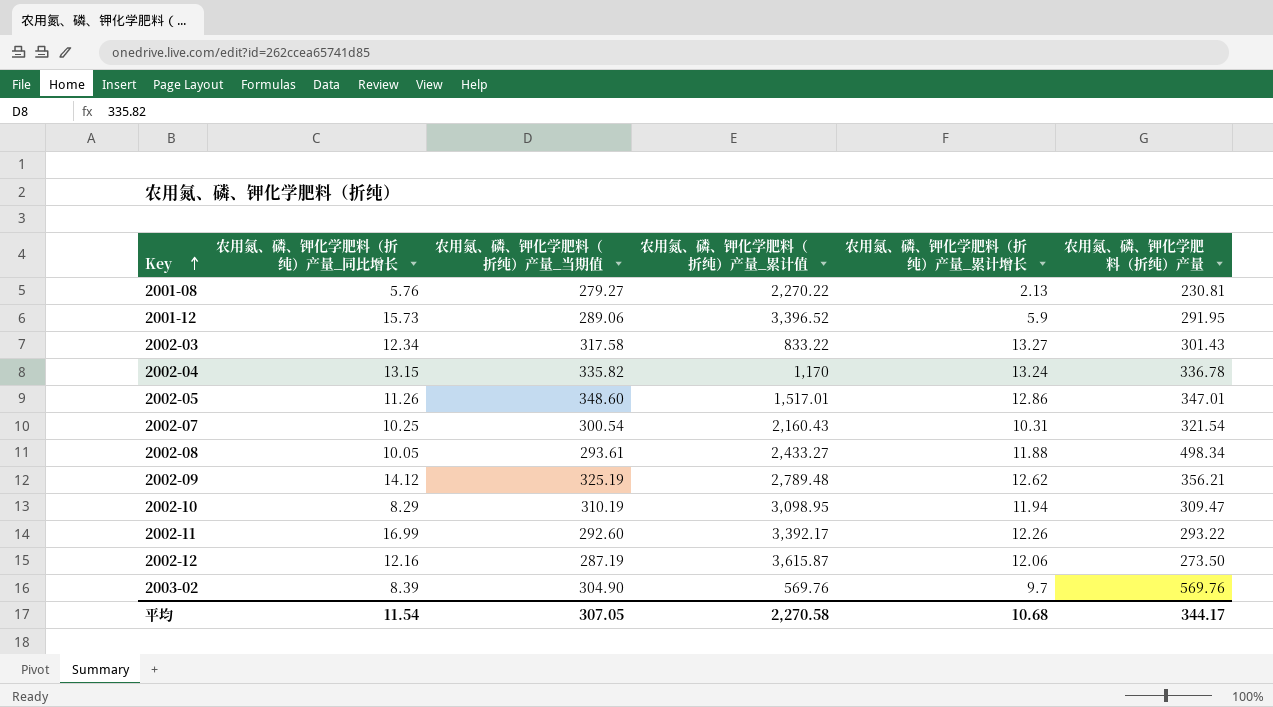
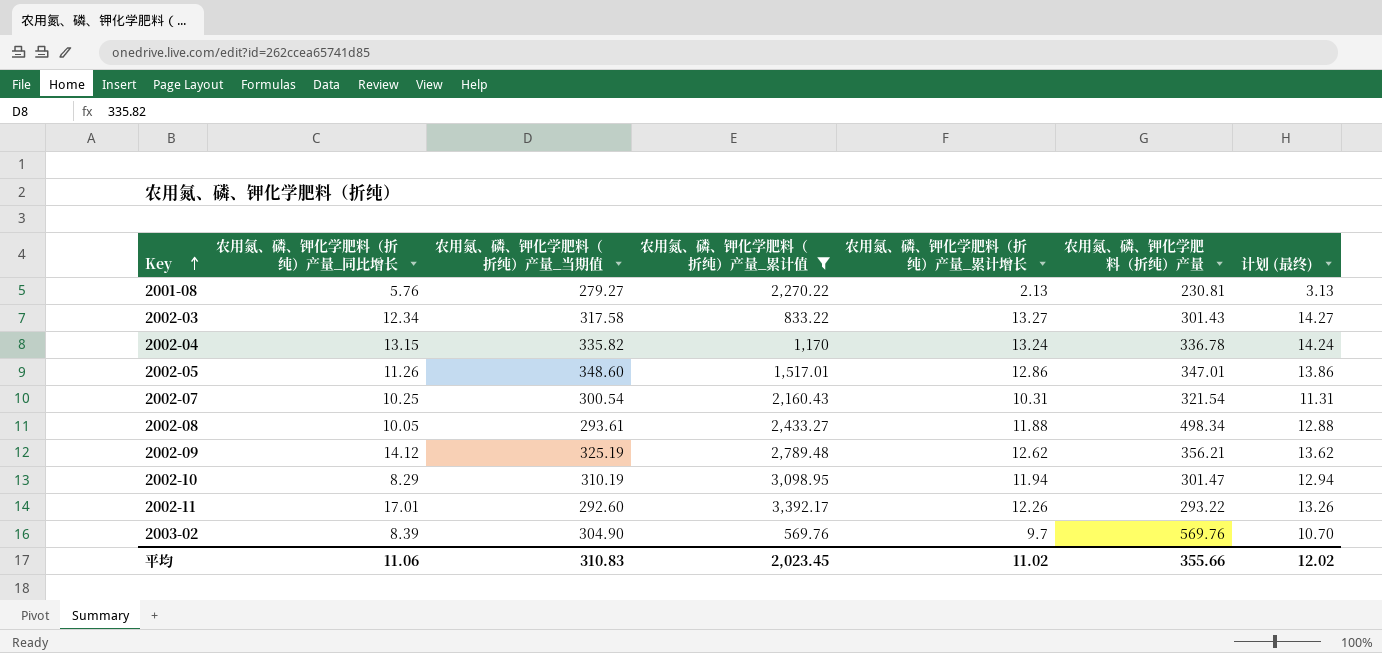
filter: none -> 农用氮、磷、钾化学肥料（折纯）产量_累计值 <= 3,392.17
column 计划 (最终) | formula: none -> [农用氮、磷、钾化学肥料（折纯）产量_累计增长] + 1
2002-10 | 农用氮、磷、钾化学肥料（折纯）产量: 309.47 -> 301.47
2002-11 | 农用氮、磷、钾化学肥料（折纯）产量_同比增长: 16.99 -> 17.01
平均 | 农用氮、磷、钾化学肥料（折纯）产量_同比增长: 11.54 -> 11.06
平均 | 农用氮、磷、钾化学肥料（折纯）产量_当期值: 307.05 -> 310.83
平均 | 农用氮、磷、钾化学肥料（折纯）产量_累计值: 2,270.58 -> 2,023.45
平均 | 农用氮、磷、钾化学肥料（折纯）产量_累计增长: 10.68 -> 11.02
平均 | 农用氮、磷、钾化学肥料（折纯）产量: 344.17 -> 355.66

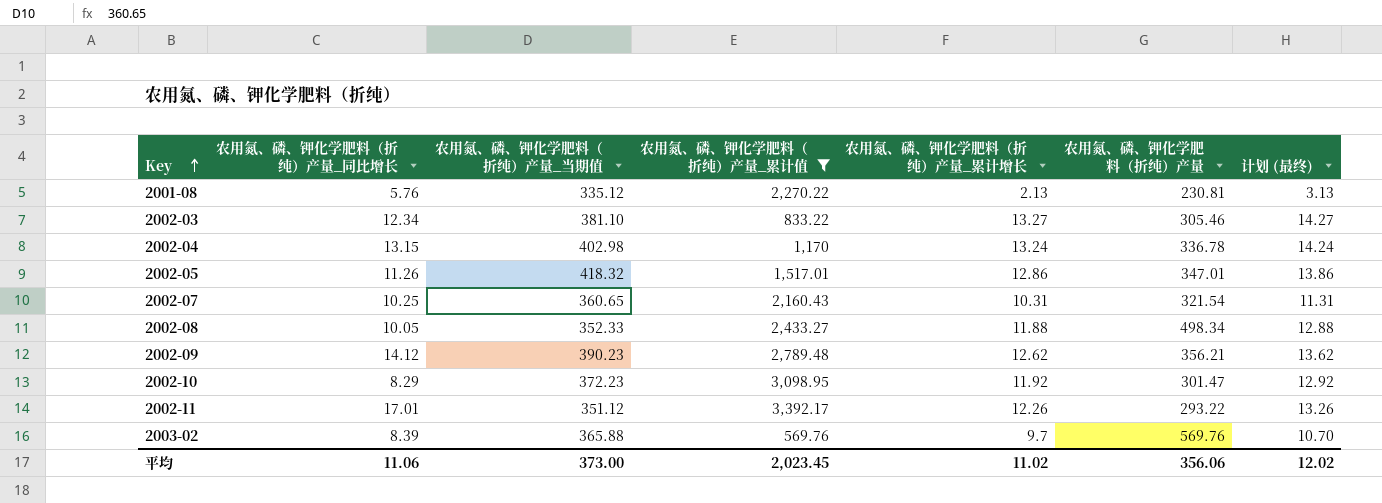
2001-08 | 农用氮、磷、钾化学肥料（折纯）产量_当期值: 279.27 -> 335.12
2002-03 | 农用氮、磷、钾化学肥料（折纯）产量_当期值: 317.58 -> 381.10
2002-03 | 农用氮、磷、钾化学肥料（折纯）产量: 301.43 -> 305.46
2002-04 | 农用氮、磷、钾化学肥料（折纯）产量_当期值: 335.82 -> 402.98
2002-05 | 农用氮、磷、钾化学肥料（折纯）产量_当期值: 348.60 -> 418.32
2002-07 | 农用氮、磷、钾化学肥料（折纯）产量_当期值: 300.54 -> 360.65
2002-08 | 农用氮、磷、钾化学肥料（折纯）产量_当期值: 293.61 -> 352.33
2002-09 | 农用氮、磷、钾化学肥料（折纯）产量_当期值: 325.19 -> 390.23
2002-10 | 农用氮、磷、钾化学肥料（折纯）产量_当期值: 310.19 -> 372.23
2002-10 | 农用氮、磷、钾化学肥料（折纯）产量_累计增长: 11.94 -> 11.92
2002-10 | 计划 (最终): 12.94 -> 12.92
2002-11 | 农用氮、磷、钾化学肥料（折纯）产量_当期值: 292.60 -> 351.12
2003-02 | 农用氮、磷、钾化学肥料（折纯）产量_当期值: 304.90 -> 365.88
平均 | 农用氮、磷、钾化学肥料（折纯）产量_当期值: 310.83 -> 373.00
平均 | 农用氮、磷、钾化学肥料（折纯）产量: 355.66 -> 356.06

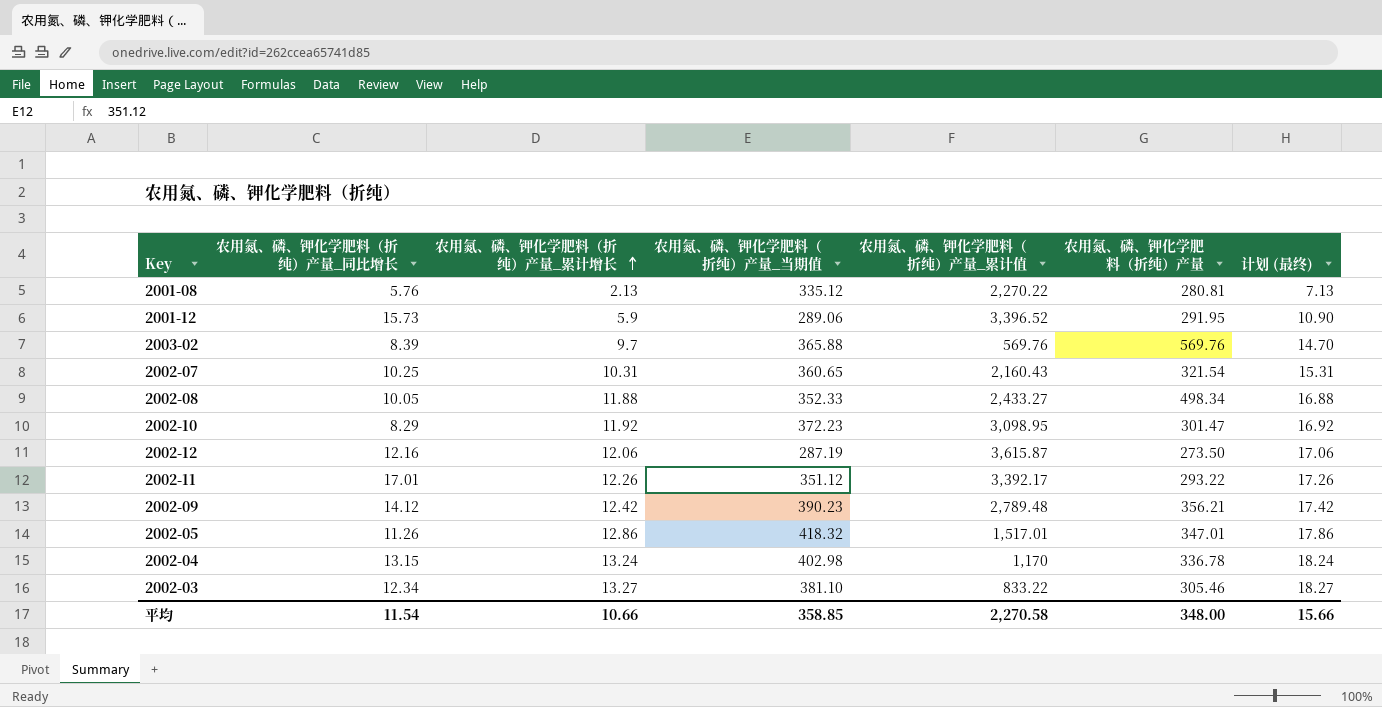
filter: 农用氮、磷、钾化学肥料（折纯）产量_累计值 <= 3,392.17 -> none
row order: Key ascending -> 农用氮、磷、钾化学肥料（折纯）产量_累计增长 ascending
column 农用氮、磷、钾化学肥料（折纯）产量_累计增长 | position: 5 -> 3
column 计划 (最终) | formula: [农用氮、磷、钾化学肥料（折纯）产量_累计增长] + 1 -> [农用氮、磷、钾化学肥料（折纯）产量_累计增长] + 5
2001-08 | 农用氮、磷、钾化学肥料（折纯）产量: 230.81 -> 280.81
2002-09 | 农用氮、磷、钾化学肥料（折纯）产量_累计增长: 12.62 -> 12.42
平均 | 农用氮、磷、钾化学肥料（折纯）产量_同比增长: 11.06 -> 11.54
平均 | 农用氮、磷、钾化学肥料（折纯）产量_累计增长: 11.02 -> 10.66
平均 | 农用氮、磷、钾化学肥料（折纯）产量_当期值: 373.00 -> 358.85
平均 | 农用氮、磷、钾化学肥料（折纯）产量_累计值: 2,023.45 -> 2,270.58
平均 | 农用氮、磷、钾化学肥料（折纯）产量: 356.06 -> 348.00
平均 | 计划 (最终): 12.02 -> 15.66

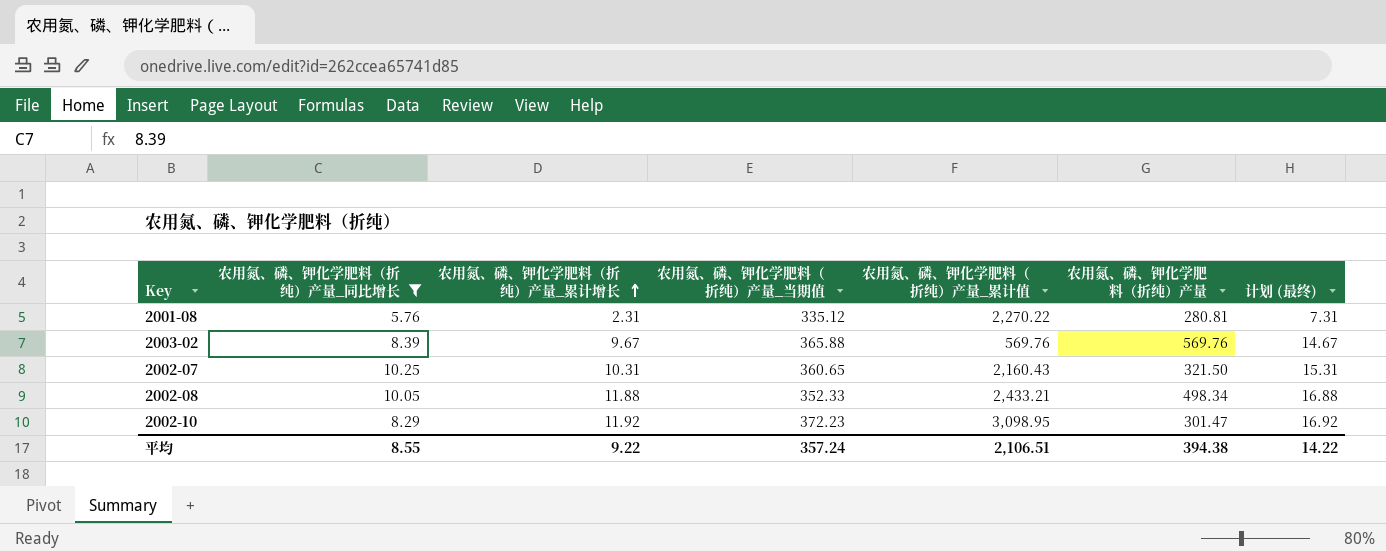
filter: none -> 农用氮、磷、钾化学肥料（折纯）产量_同比增长 <= 10.25
2001-08 | 农用氮、磷、钾化学肥料（折纯）产量_累计增长: 2.13 -> 2.31
2001-08 | 计划 (最终): 7.13 -> 7.31
2003-02 | 农用氮、磷、钾化学肥料（折纯）产量_累计增长: 9.7 -> 9.67
2003-02 | 计划 (最终): 14.70 -> 14.67
2002-07 | 农用氮、磷、钾化学肥料（折纯）产量: 321.54 -> 321.50
2002-08 | 农用氮、磷、钾化学肥料（折纯）产量_累计值: 2,433.27 -> 2,433.21
平均 | 农用氮、磷、钾化学肥料（折纯）产量_同比增长: 11.54 -> 8.55
平均 | 农用氮、磷、钾化学肥料（折纯）产量_累计增长: 10.66 -> 9.22
平均 | 农用氮、磷、钾化学肥料（折纯）产量_当期值: 358.85 -> 357.24
平均 | 农用氮、磷、钾化学肥料（折纯）产量_累计值: 2,270.58 -> 2,106.51
平均 | 农用氮、磷、钾化学肥料（折纯）产量: 348.00 -> 394.38
平均 | 计划 (最终): 15.66 -> 14.22

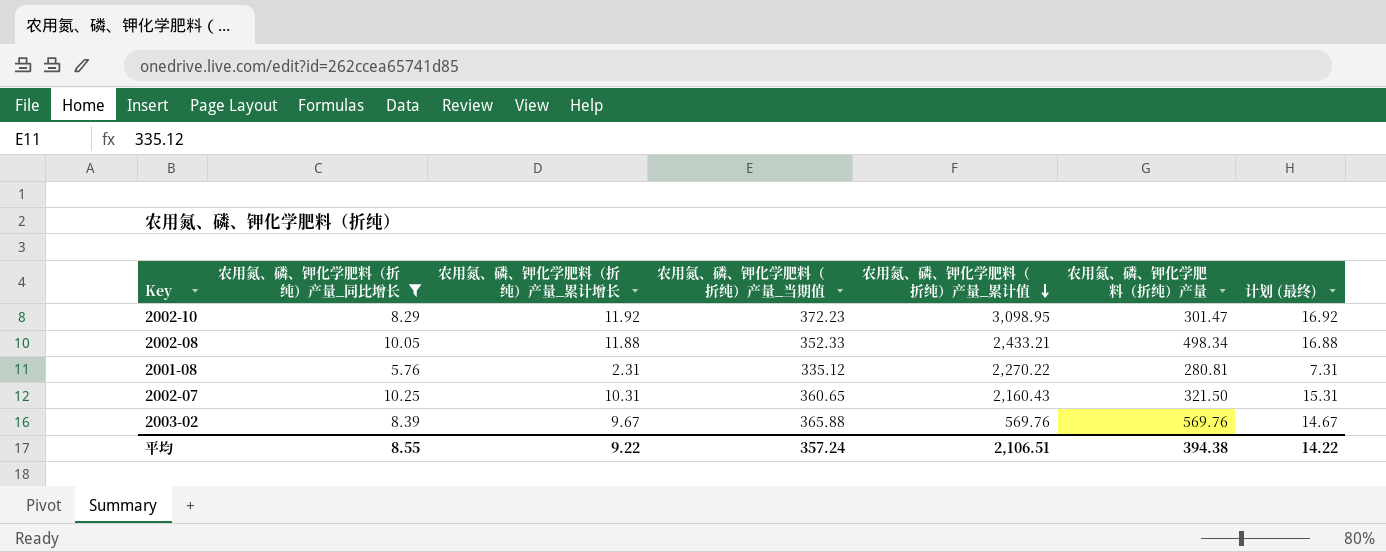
row order: 农用氮、磷、钾化学肥料（折纯）产量_累计增长 ascending -> 农用氮、磷、钾化学肥料（折纯）产量_累计值 descending

